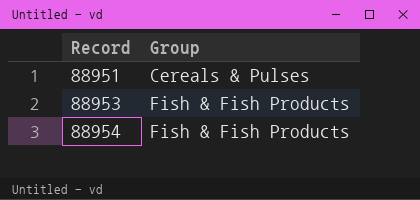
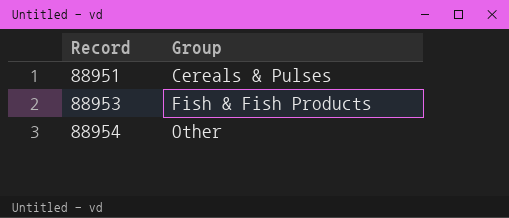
88954 | Group: Fish & Fish Products -> Other

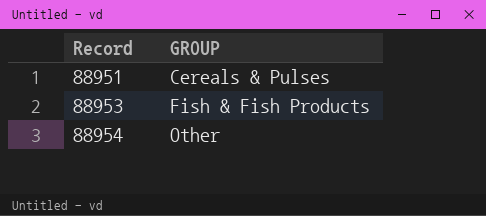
column name: Group -> GROUP

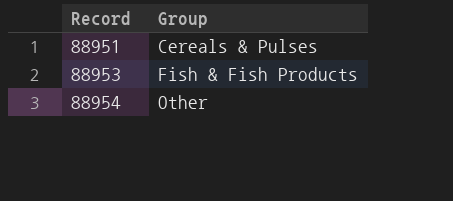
column name: GROUP -> Group

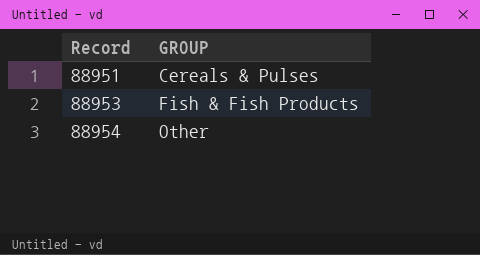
column name: Group -> GROUP

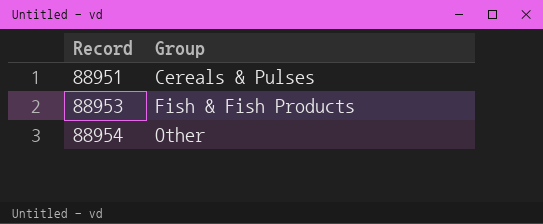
column name: GROUP -> Group

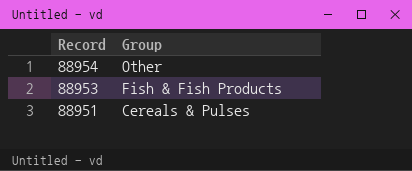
row order: Record ascending -> Record descending

